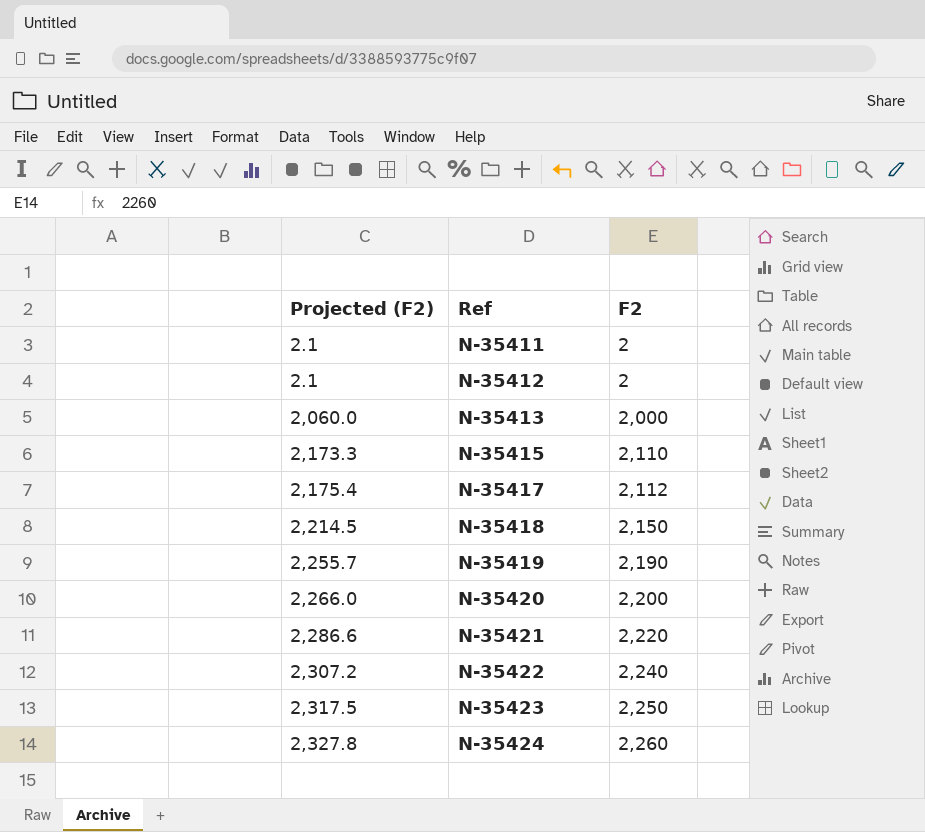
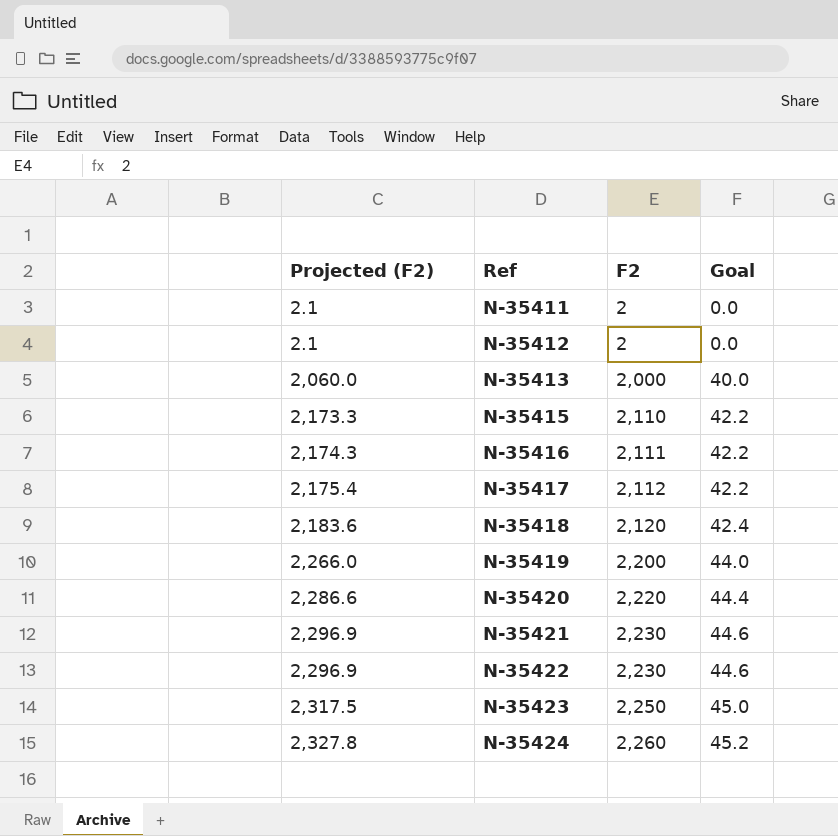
column Goal | formula: none -> [F2] * 0.02
row N-35416: none -> 2,174.3 | 2,111 | 42.2
N-35418 | Projected (F2): 2,214.5 -> 2,183.6
N-35418 | F2: 2,150 -> 2,120
N-35419 | Projected (F2): 2,255.7 -> 2,266.0
N-35419 | F2: 2,190 -> 2,200
N-35420 | Projected (F2): 2,266.0 -> 2,286.6
N-35420 | F2: 2,200 -> 2,220
N-35421 | Projected (F2): 2,286.6 -> 2,296.9
N-35421 | F2: 2,220 -> 2,230
N-35422 | Projected (F2): 2,307.2 -> 2,296.9
N-35422 | F2: 2,240 -> 2,230

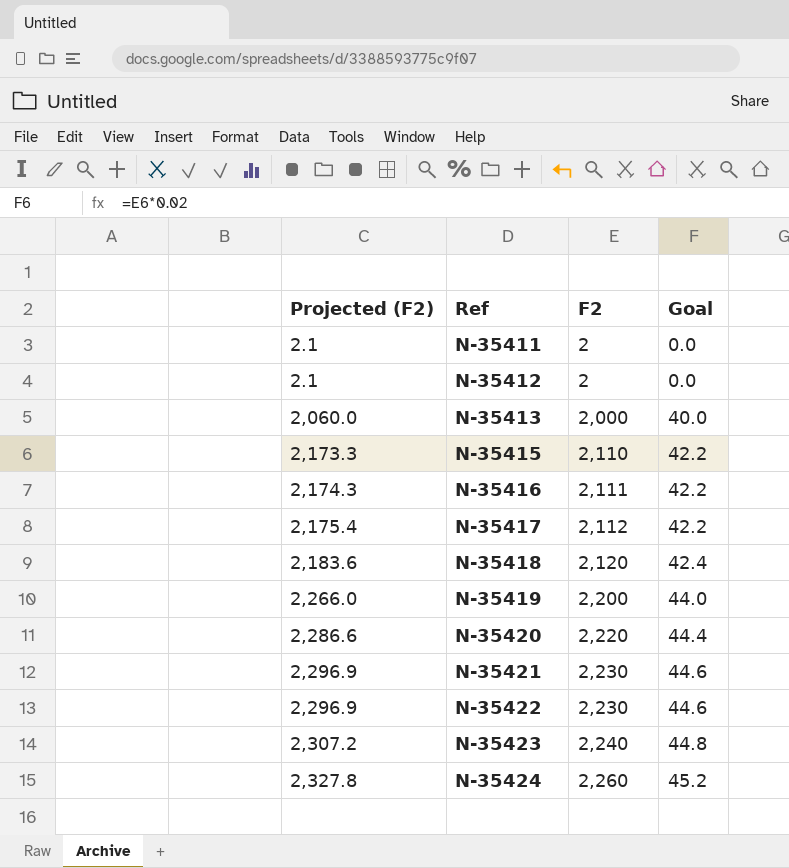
N-35423 | Projected (F2): 2,317.5 -> 2,307.2
N-35423 | F2: 2,250 -> 2,240
N-35423 | Goal: 45.0 -> 44.8

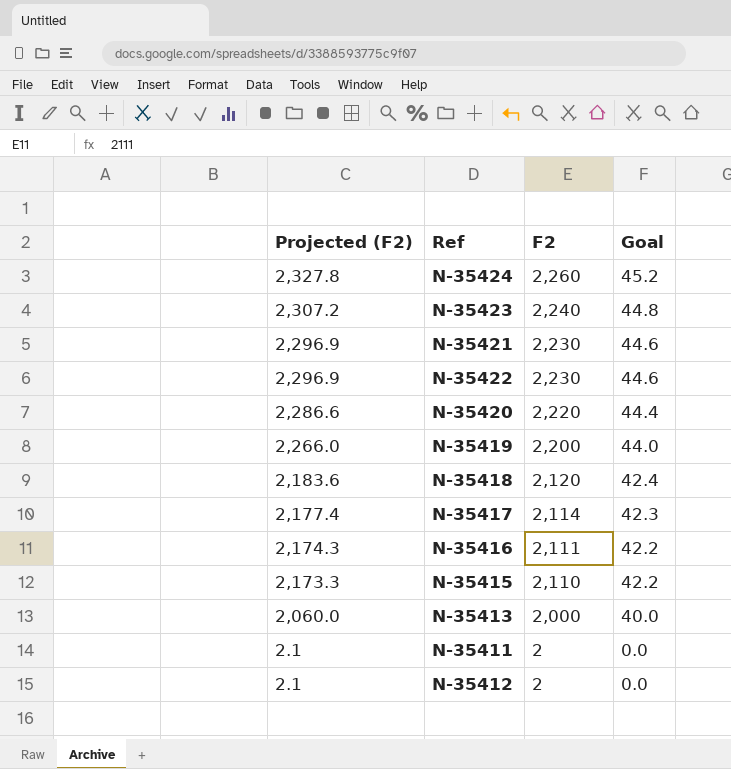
row order: Projected (F2) ascending -> Projected (F2) descending
N-35417 | Projected (F2): 2,175.4 -> 2,177.4
N-35417 | F2: 2,112 -> 2,114
N-35417 | Goal: 42.2 -> 42.3

